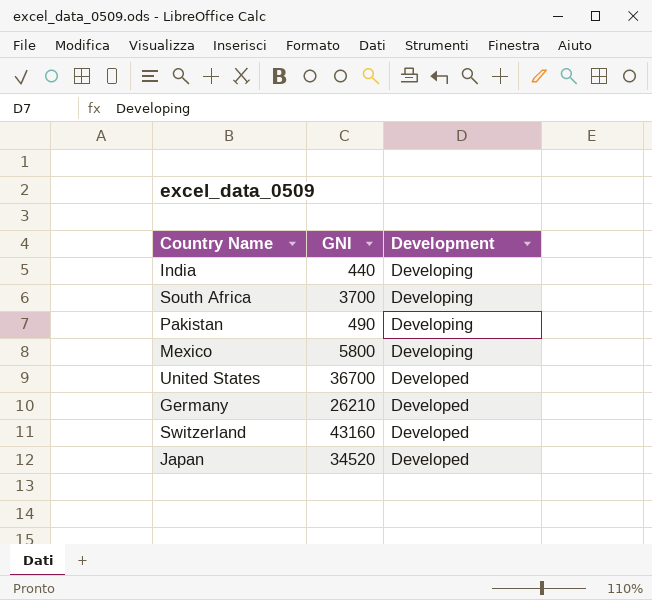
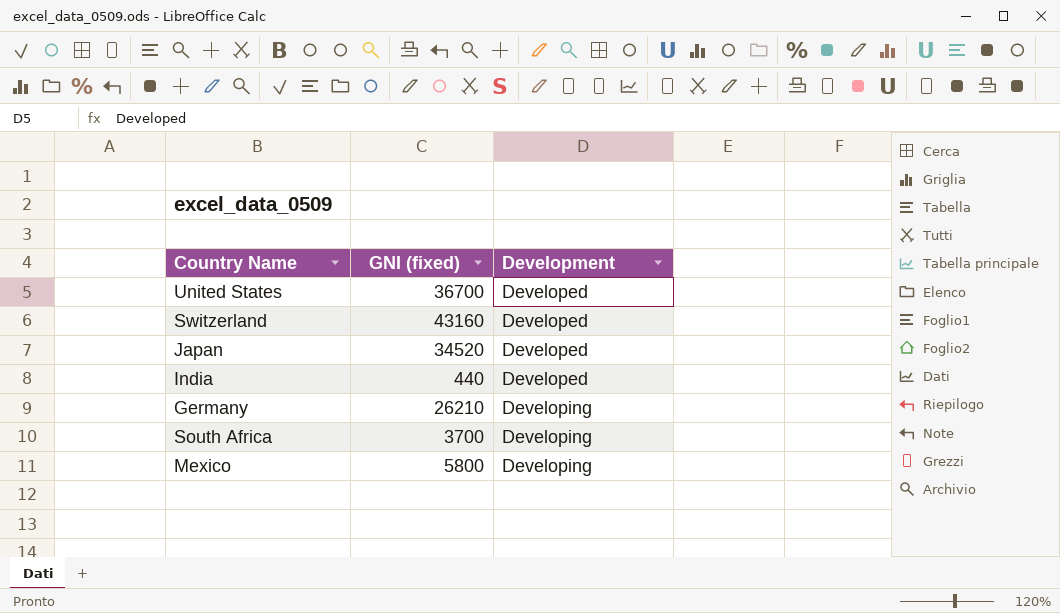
row order: Development descending -> Development ascending
column name: GNI -> GNI (fixed)
row Pakistan: 490 | Developing -> none
India | Development: Developing -> Developed
Germany | Development: Developed -> Developing

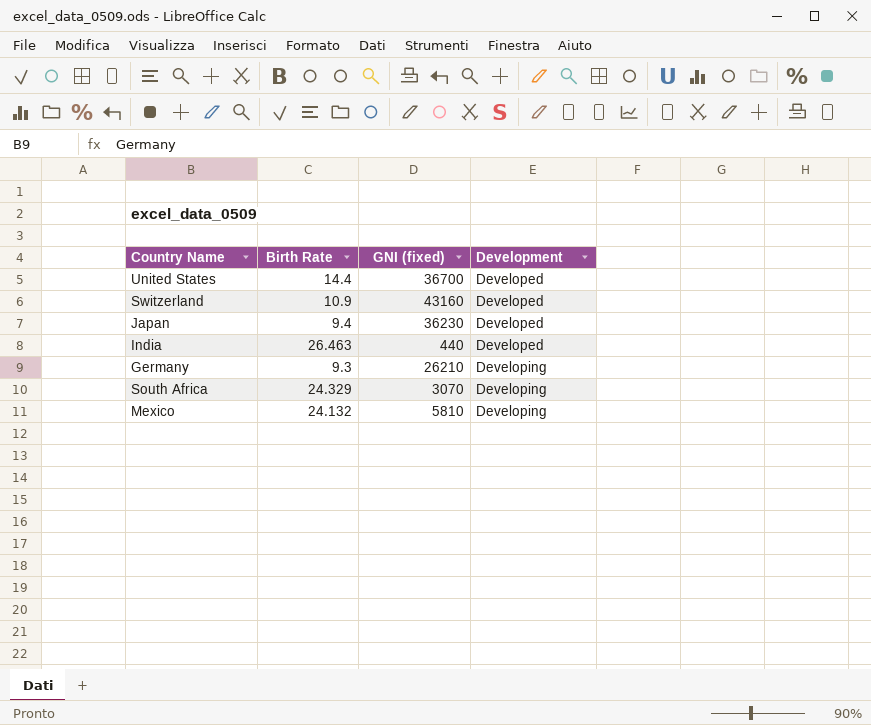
column Birth Rate | position: none -> 2
Japan | GNI (fixed): 34520 -> 36230
South Africa | GNI (fixed): 3700 -> 3070
Mexico | GNI (fixed): 5800 -> 5810

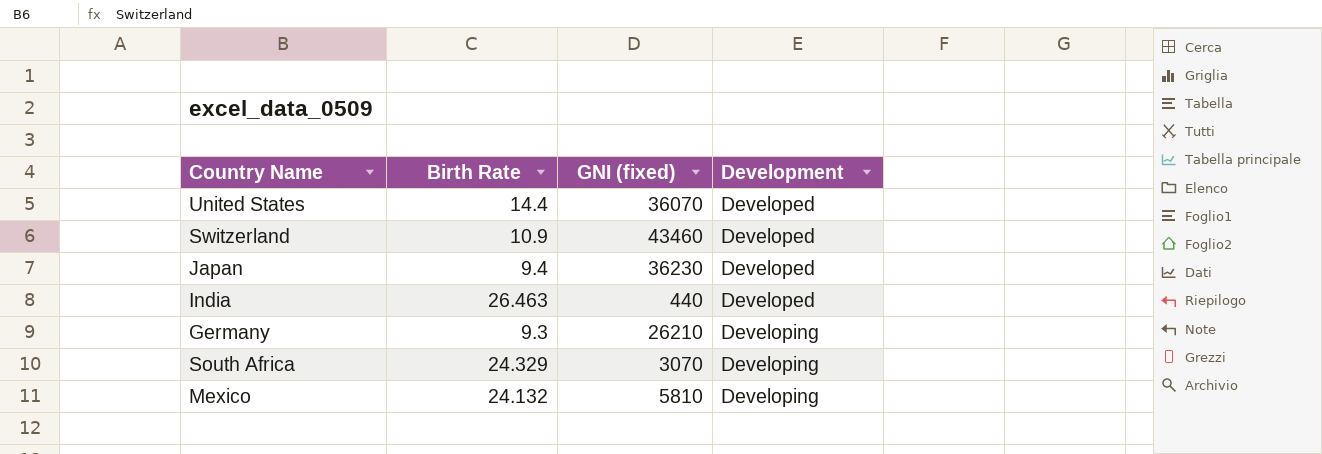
United States | GNI (fixed): 36700 -> 36070
Switzerland | GNI (fixed): 43160 -> 43460

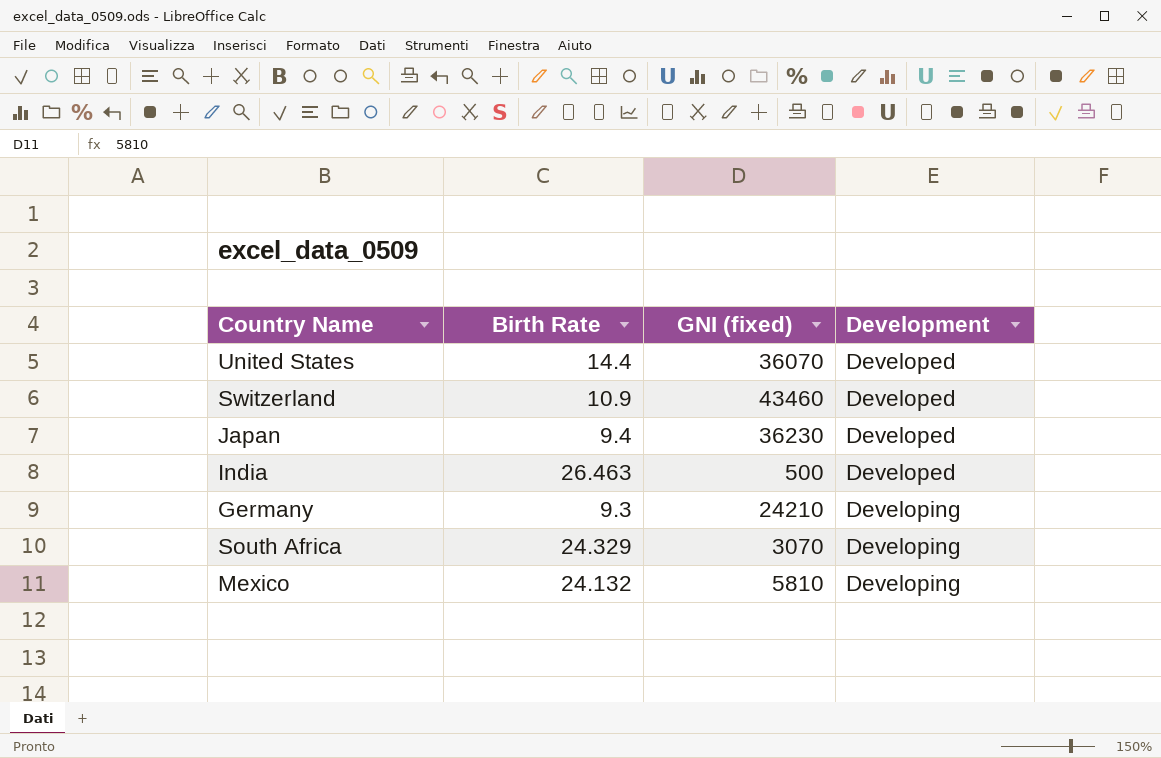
India | GNI (fixed): 440 -> 500
Germany | GNI (fixed): 26210 -> 24210

